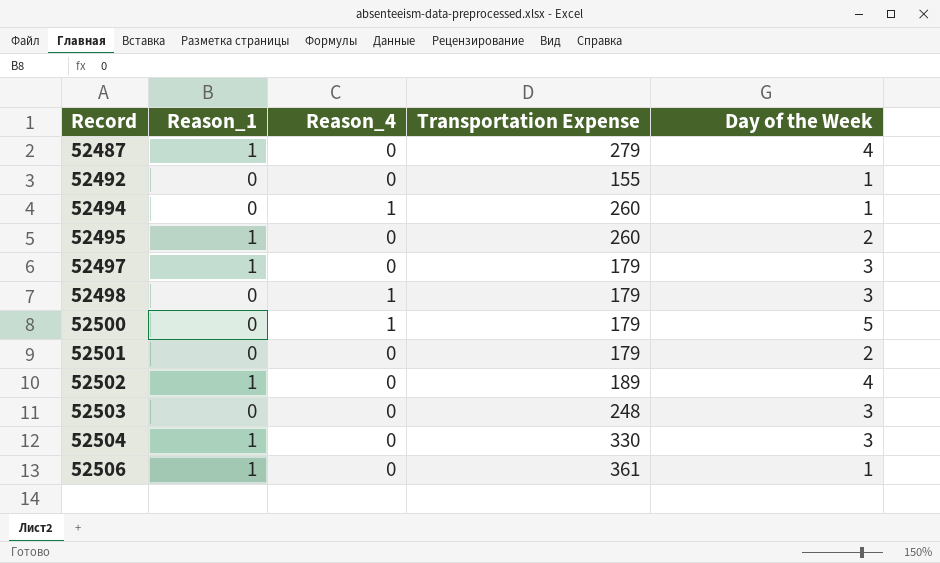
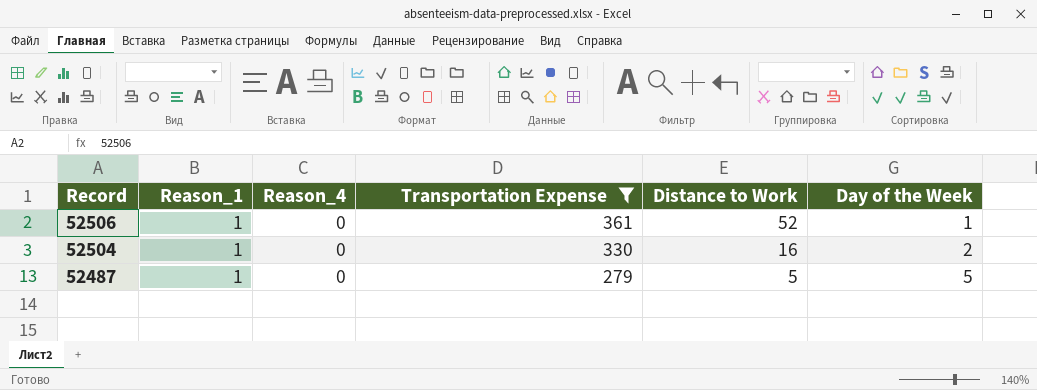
filter: none -> Transportation Expense >= 279
row order: Record ascending -> Record descending
column Distance to Work | position: none -> 5
52504 | Day of the Week: 3 -> 2
52487 | Day of the Week: 4 -> 5

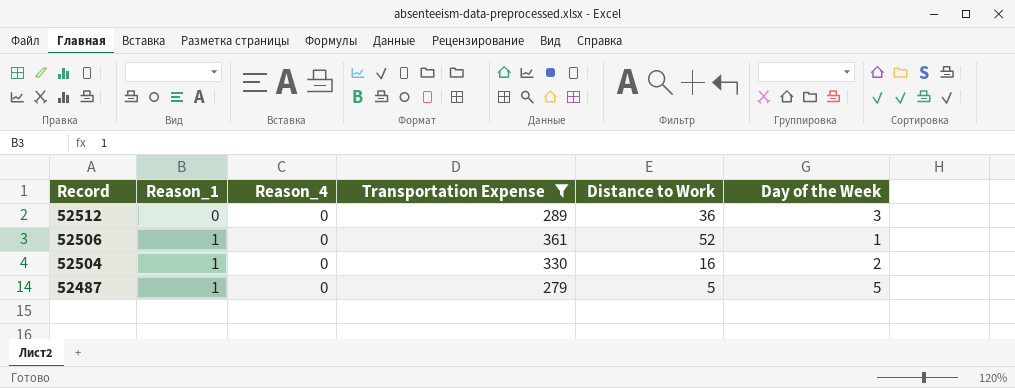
row 52512: none -> 0 | 0 | 289 | 36 | 3

